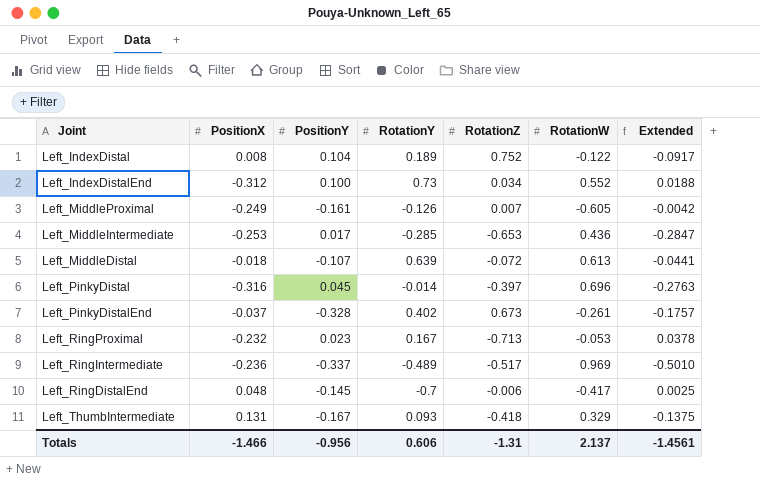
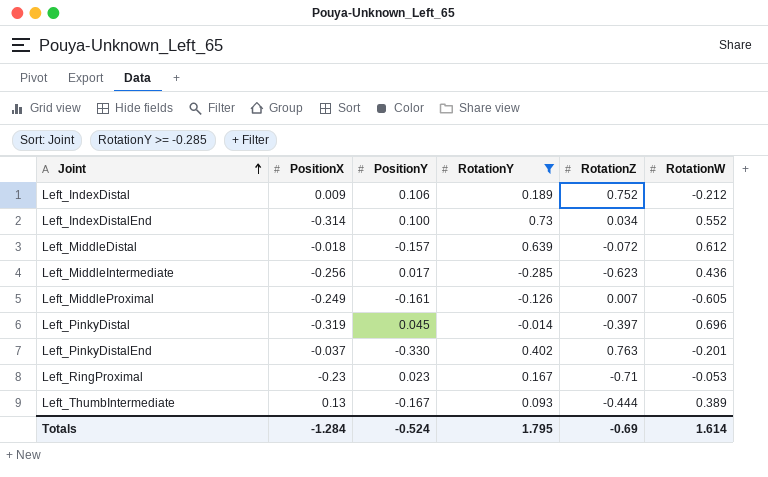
filter: none -> RotationY >= -0.285
row order: none -> Joint ascending
column Extended | formula: [RotationZ] * [RotationW] -> none
Left_IndexDistal | PositionX: 0.008 -> 0.009
Left_IndexDistal | PositionY: 0.104 -> 0.106
Left_IndexDistal | RotationW: -0.122 -> -0.212
Left_IndexDistalEnd | PositionX: -0.312 -> -0.314
Left_MiddleDistal | PositionY: -0.107 -> -0.157
Left_MiddleDistal | RotationW: 0.613 -> 0.612
Left_MiddleIntermediate | PositionX: -0.253 -> -0.256
Left_MiddleIntermediate | RotationZ: -0.653 -> -0.623
Left_PinkyDistal | PositionX: -0.316 -> -0.319
Left_PinkyDistalEnd | PositionY: -0.328 -> -0.330
Left_PinkyDistalEnd | RotationZ: 0.673 -> 0.763
Left_PinkyDistalEnd | RotationW: -0.261 -> -0.201
Left_RingProximal | PositionX: -0.232 -> -0.23
Left_RingProximal | RotationZ: -0.713 -> -0.71
Left_ThumbIntermediate | PositionX: 0.131 -> 0.13
Left_ThumbIntermediate | RotationZ: -0.418 -> -0.444
Left_ThumbIntermediate | RotationW: 0.329 -> 0.389
Totals | PositionX: -1.466 -> -1.284
Totals | PositionY: -0.956 -> -0.524
Totals | RotationY: 0.606 -> 1.795
Totals | RotationZ: -1.31 -> -0.69
Totals | RotationW: 2.137 -> 1.614

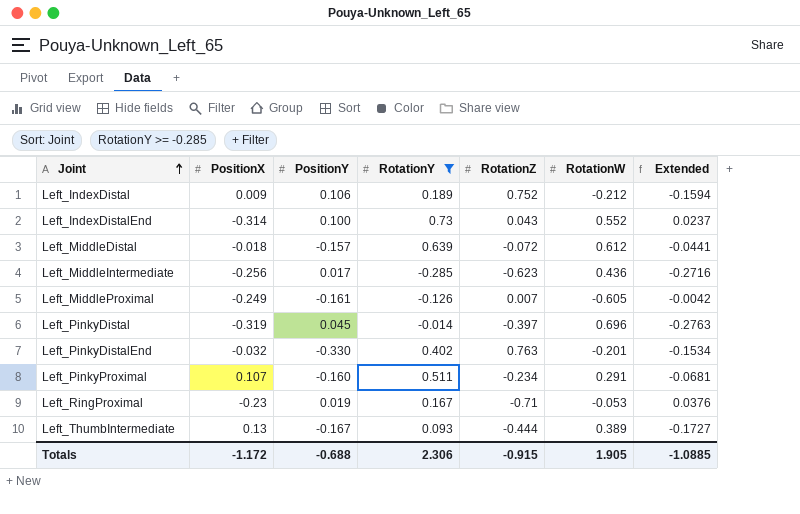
column Extended | formula: none -> [RotationZ] * [RotationW]
Left_IndexDistalEnd | RotationZ: 0.034 -> 0.043
Left_PinkyDistalEnd | PositionX: -0.037 -> -0.032
row Left_PinkyProximal: none -> 0.107 | -0.160 | 0.511 | -0.234 | 0.291 | -0.0681
Left_RingProximal | PositionY: 0.023 -> 0.019
Totals | PositionX: -1.284 -> -1.172
Totals | PositionY: -0.524 -> -0.688
Totals | RotationY: 1.795 -> 2.306
Totals | RotationZ: -0.69 -> -0.915
Totals | RotationW: 1.614 -> 1.905

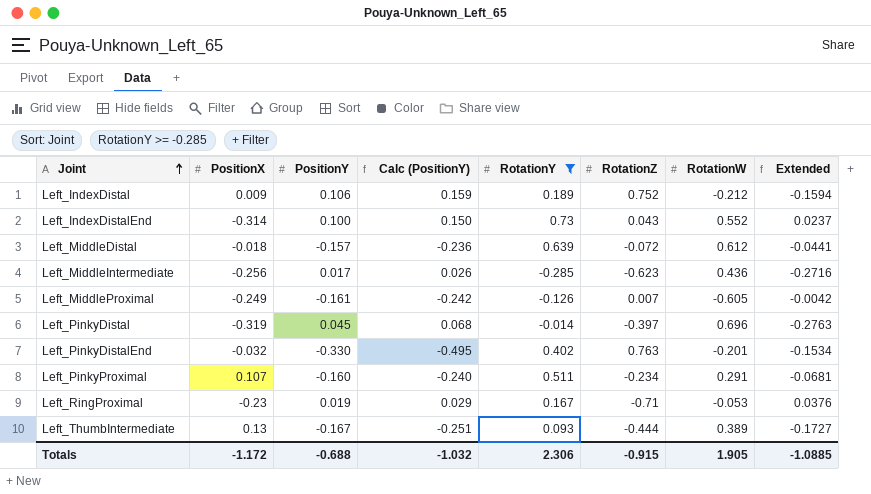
column Calc (PositionY) | formula: none -> [PositionY] * 1.5

